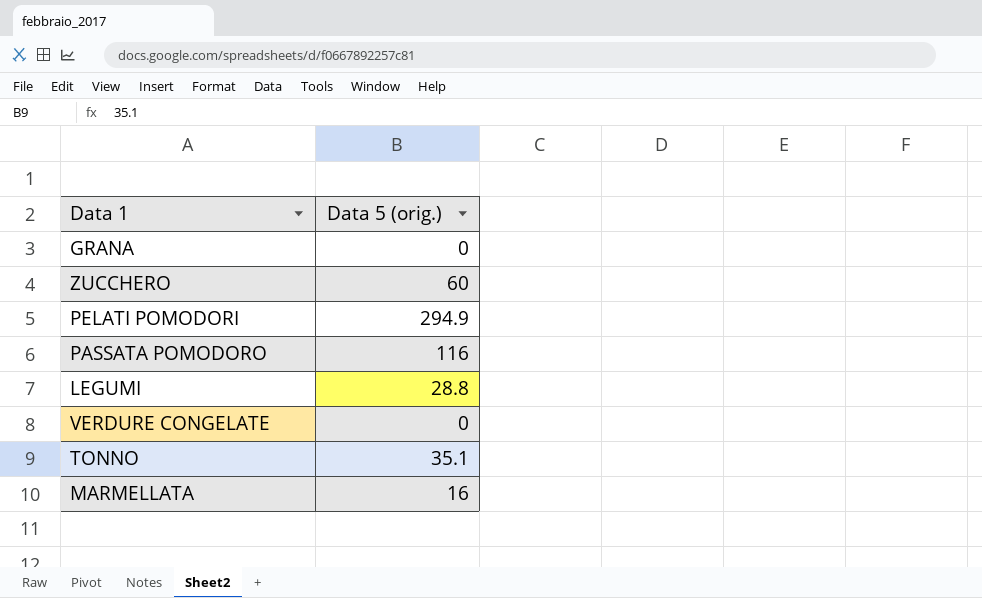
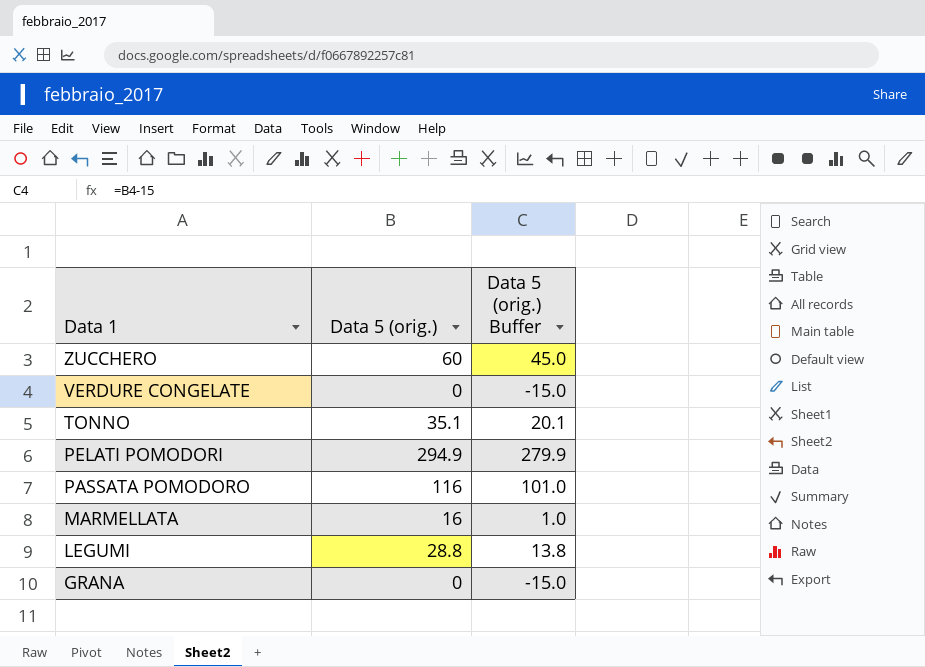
row order: none -> Data 1 descending
column Data 5 (orig.) Buffer | formula: none -> [Data 5 (orig.)] - 15

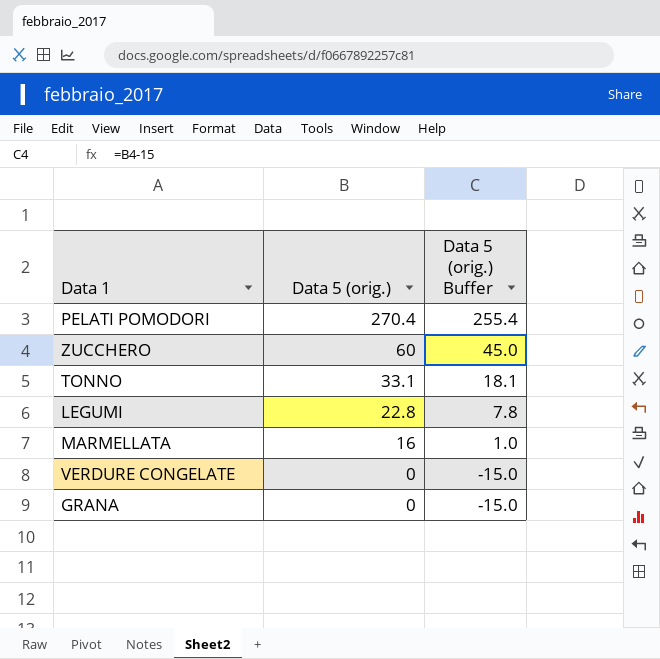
row order: Data 1 descending -> Data 5 (orig.) descending
row PASSATA POMODORO: 116 | 101.0 -> none
PELATI POMODORI | Data 5 (orig.): 294.9 -> 270.4
PELATI POMODORI | Data 5 (orig.) Buffer: 279.9 -> 255.4
TONNO | Data 5 (orig.): 35.1 -> 33.1
TONNO | Data 5 (orig.) Buffer: 20.1 -> 18.1
LEGUMI | Data 5 (orig.): 28.8 -> 22.8
LEGUMI | Data 5 (orig.) Buffer: 13.8 -> 7.8

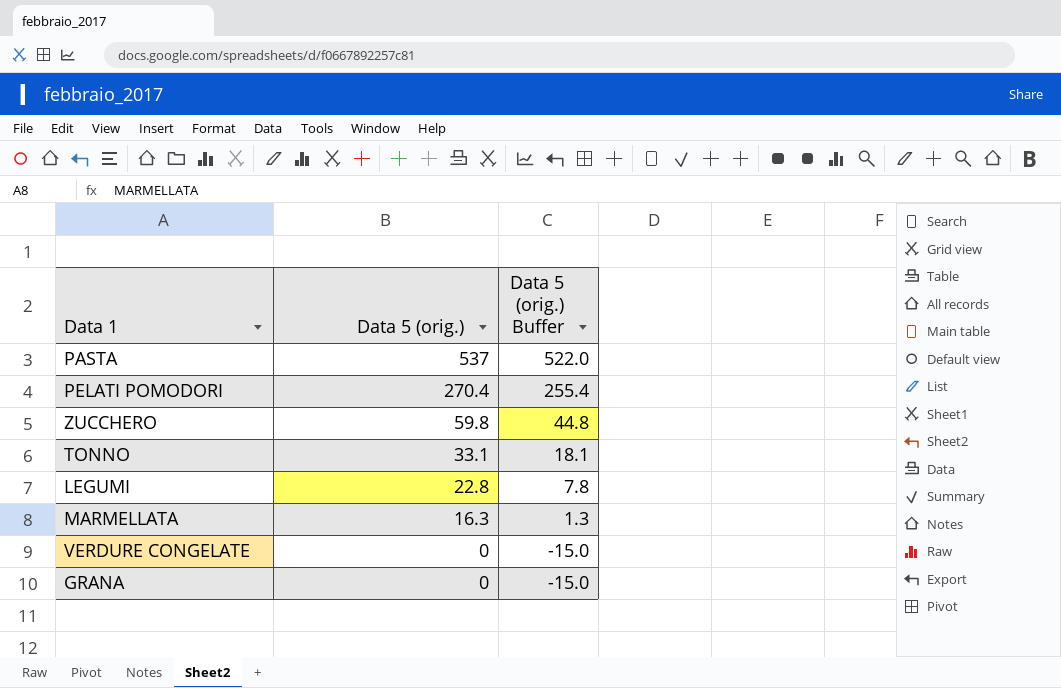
row PASTA: none -> 537 | 522.0
ZUCCHERO | Data 5 (orig.): 60 -> 59.8
ZUCCHERO | Data 5 (orig.) Buffer: 45.0 -> 44.8
MARMELLATA | Data 5 (orig.): 16 -> 16.3
MARMELLATA | Data 5 (orig.) Buffer: 1.0 -> 1.3

